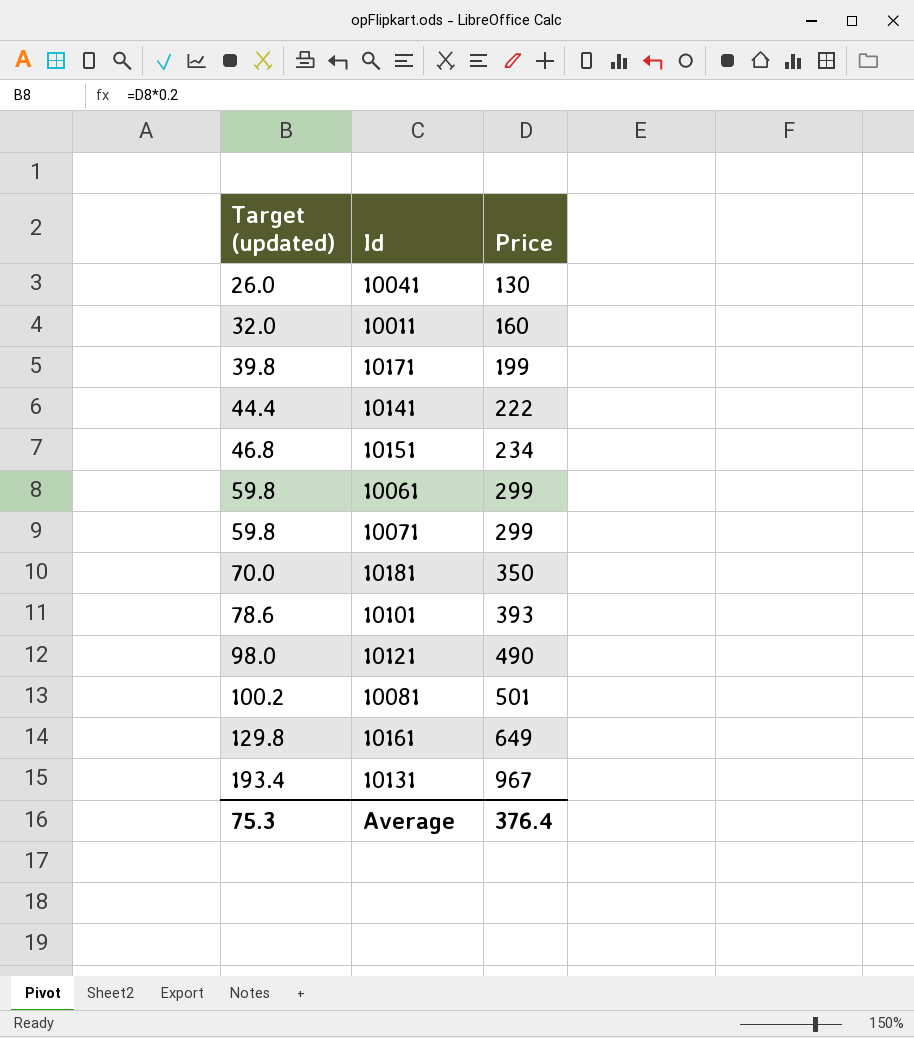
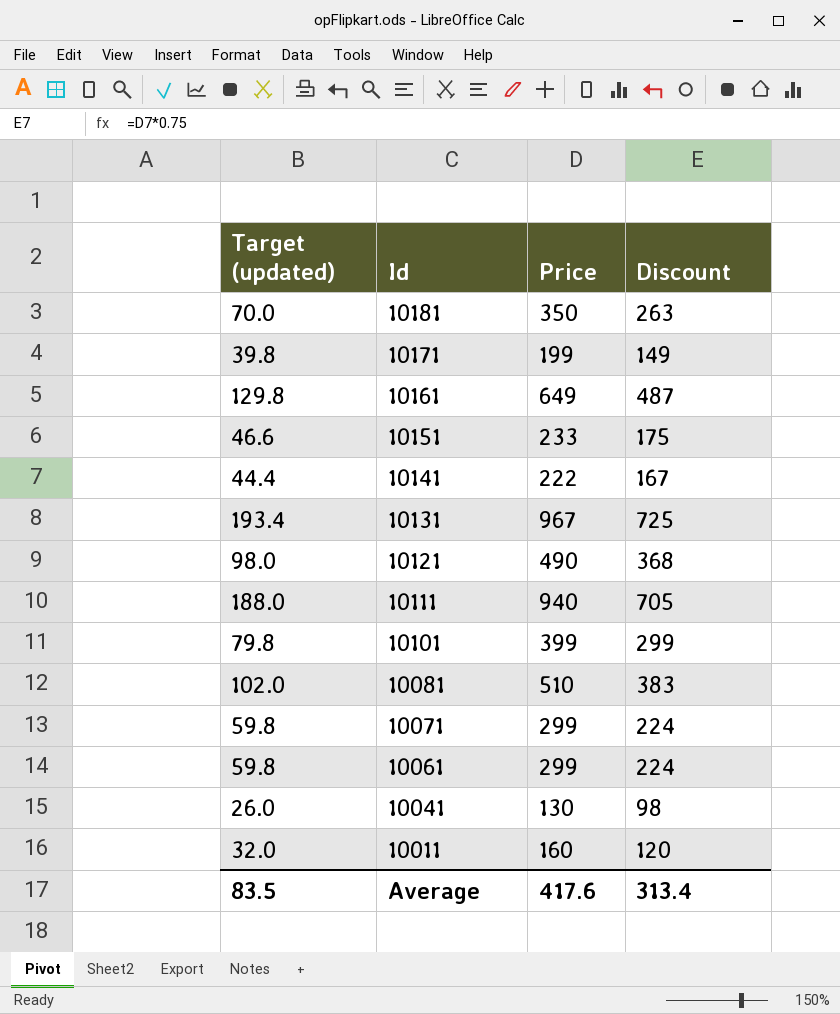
row order: Target (updated) ascending -> Id descending
column Discount | formula: none -> [Price] * 0.75
10151 | Target (updated): 46.8 -> 46.6
10151 | Price: 234 -> 233
row 10111: none -> 188.0 | 940 | 705
10101 | Target (updated): 78.6 -> 79.8
10101 | Price: 393 -> 399
10081 | Target (updated): 100.2 -> 102.0
10081 | Price: 501 -> 510
Average | Target (updated): 75.3 -> 83.5
Average | Price: 376.4 -> 417.6

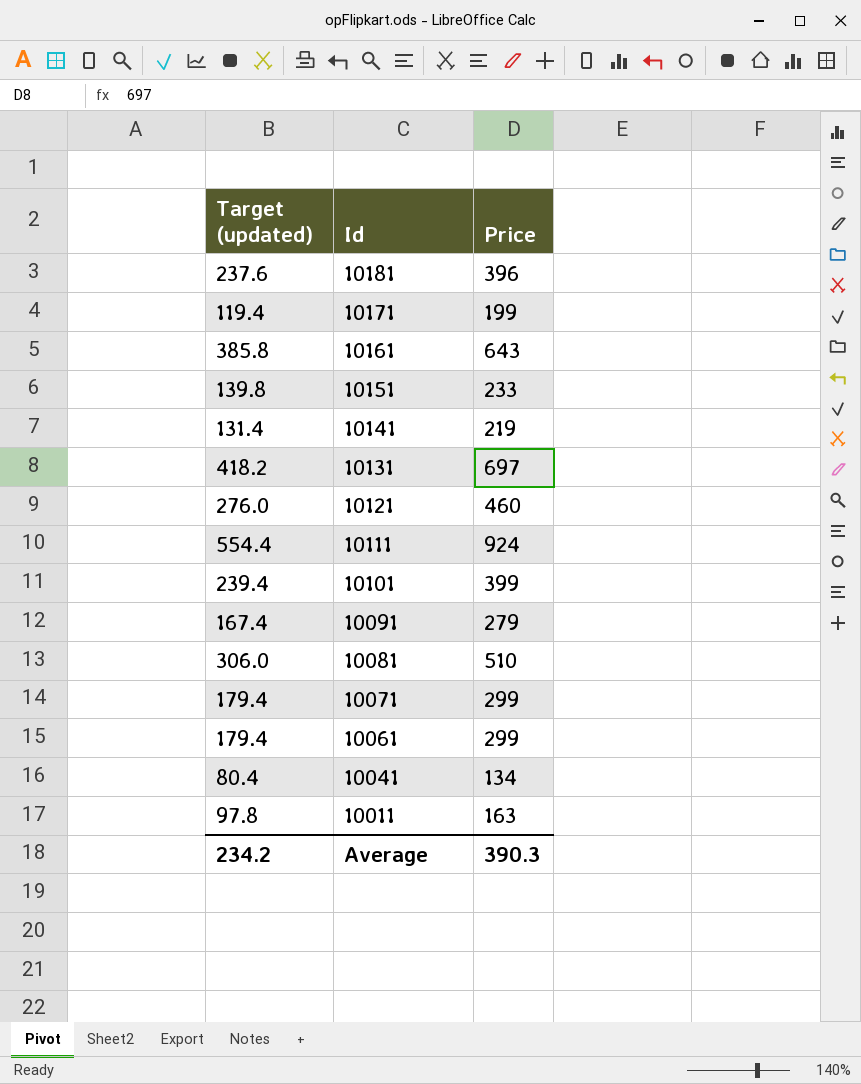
column Discount | formula: [Price] * 0.75 -> none
column Target (updated) | formula: [Price] * 0.2 -> [Price] * 0.6
10181 | Price: 350 -> 396
10161 | Price: 649 -> 643
10141 | Price: 222 -> 219
10131 | Price: 967 -> 697
10121 | Price: 490 -> 460
10111 | Price: 940 -> 924
row 10091: none -> 167.4 | 279
10041 | Price: 130 -> 134
10011 | Price: 160 -> 163
Average | Target (updated): 83.5 -> 234.2
Average | Price: 417.6 -> 390.3

